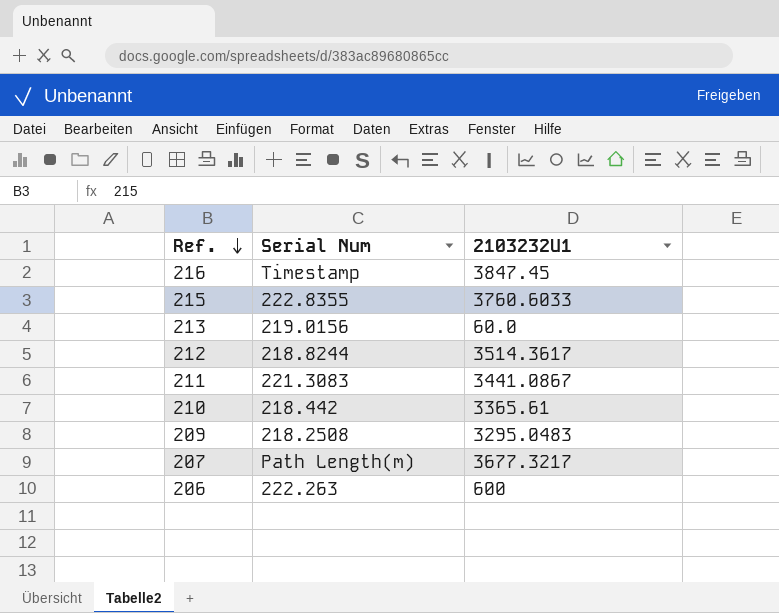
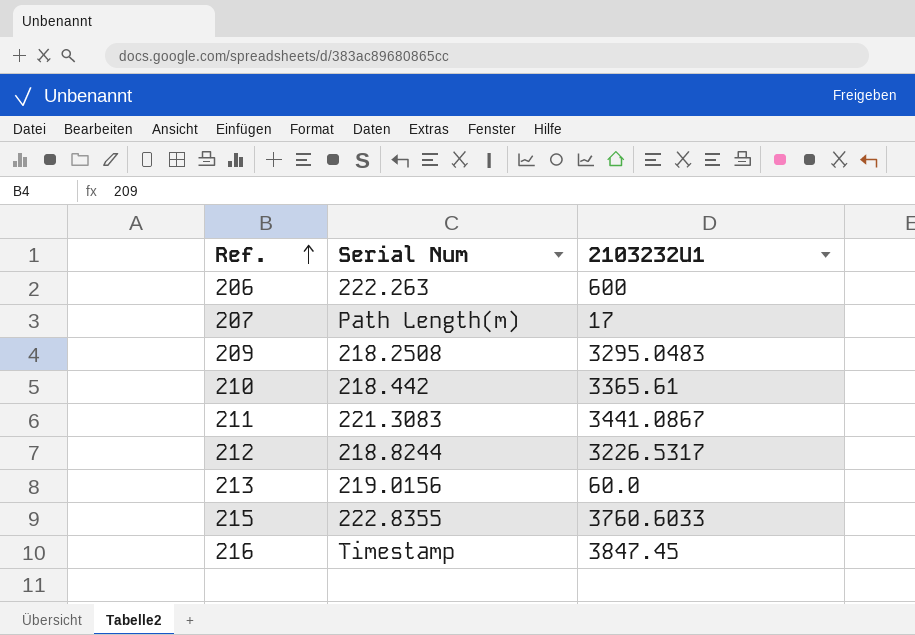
row order: Ref. descending -> Ref. ascending
207 | 2103232U1: 3677.3217 -> 17
212 | 2103232U1: 3514.3617 -> 3226.5317

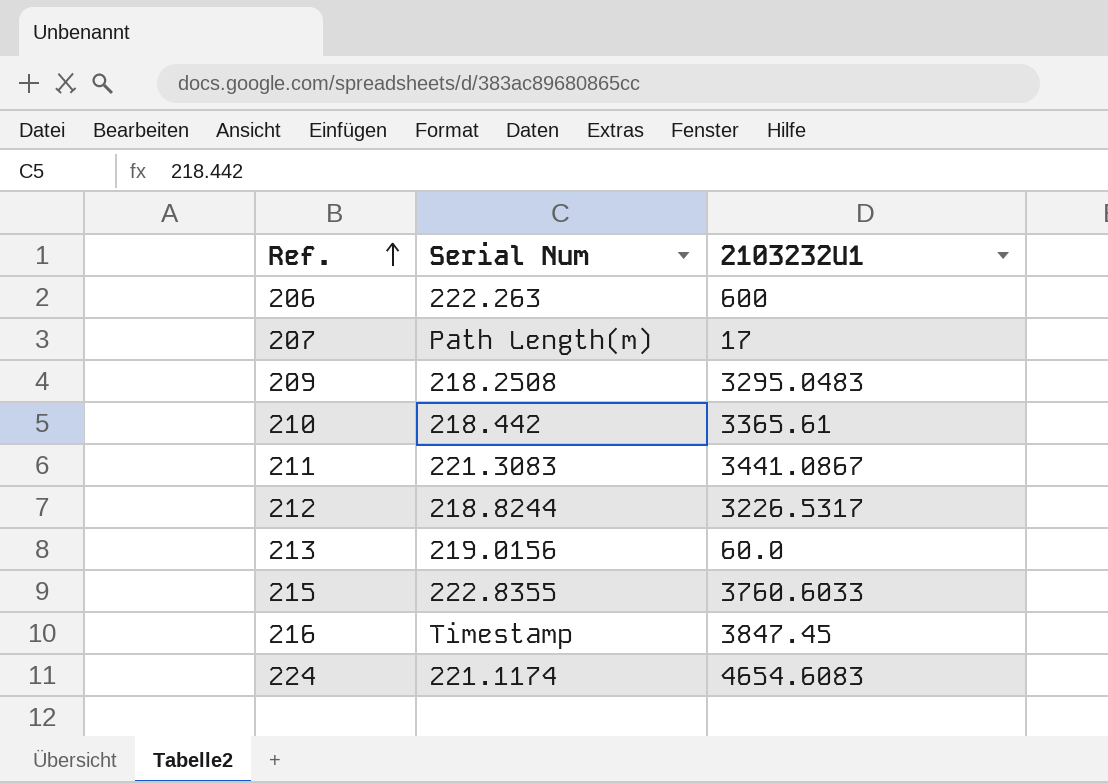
row 224: none -> 221.1174 | 4654.6083

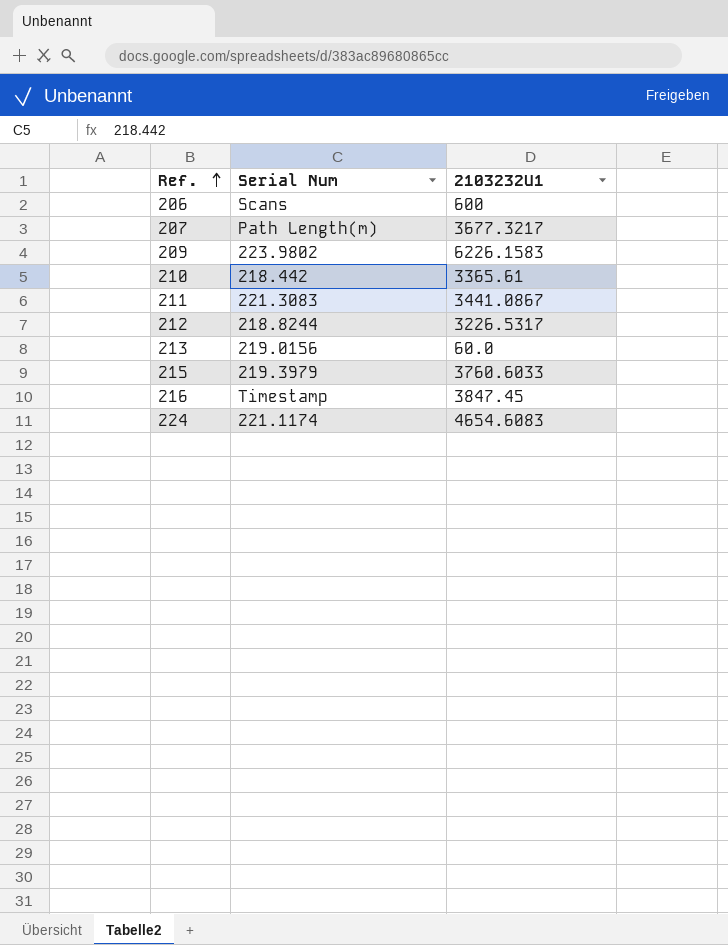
206 | Serial Num: 222.263 -> Scans
207 | 2103232U1: 17 -> 3677.3217
209 | Serial Num: 218.2508 -> 223.9802
209 | 2103232U1: 3295.0483 -> 6226.1583
215 | Serial Num: 222.8355 -> 219.3979

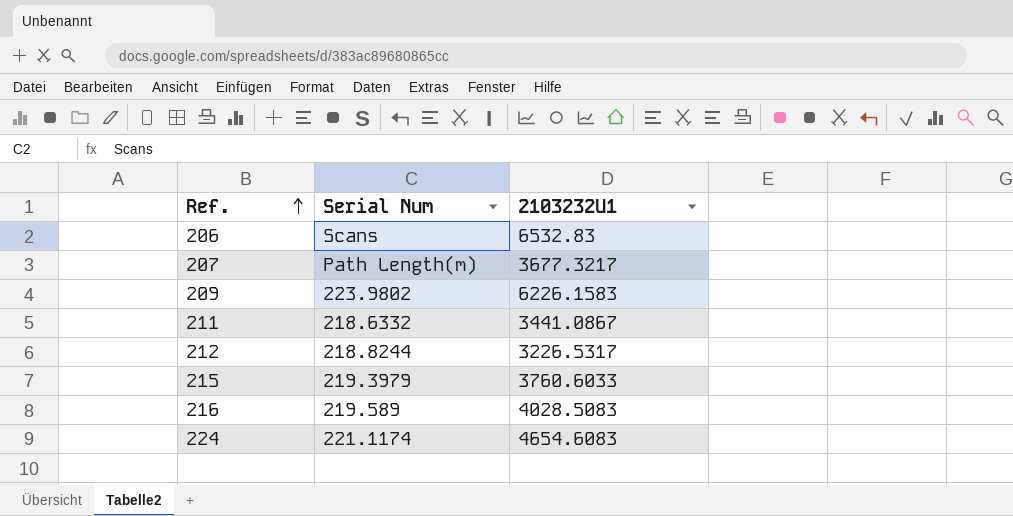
row 210: 218.442 | 3365.61 -> none
row 213: 219.0156 | 60.0 -> none
206 | 2103232U1: 600 -> 6532.83
211 | Serial Num: 221.3083 -> 218.6332
216 | Serial Num: Timestamp -> 219.589
216 | 2103232U1: 3847.45 -> 4028.5083

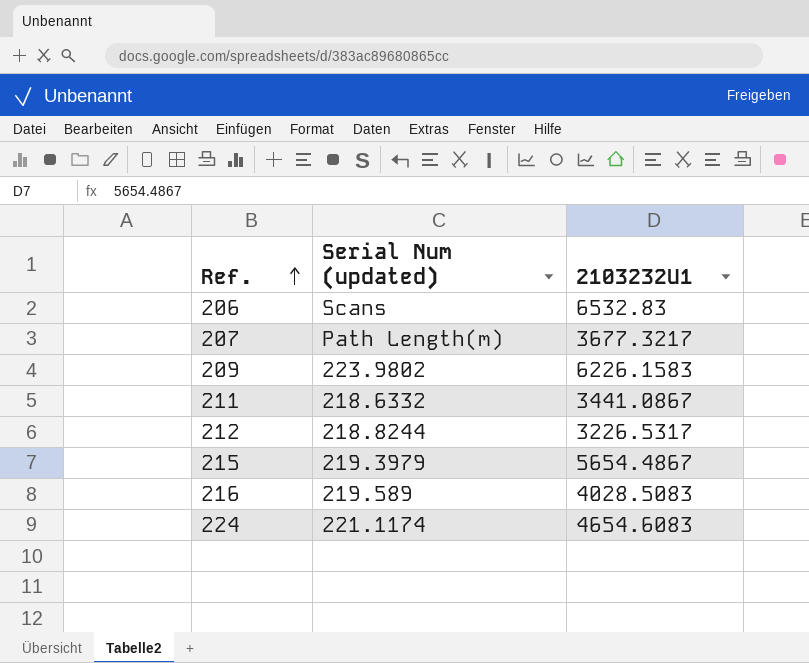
column name: Serial Num -> Serial Num (updated)
215 | 2103232U1: 3760.6033 -> 5654.4867

